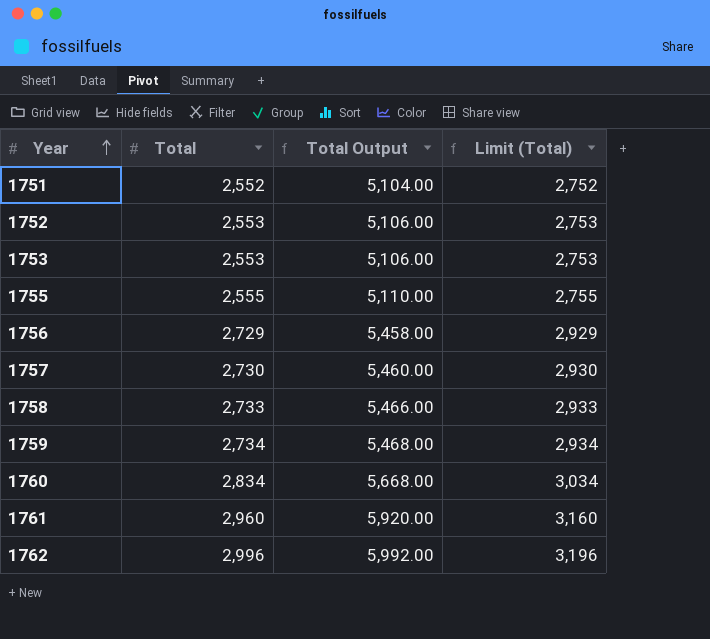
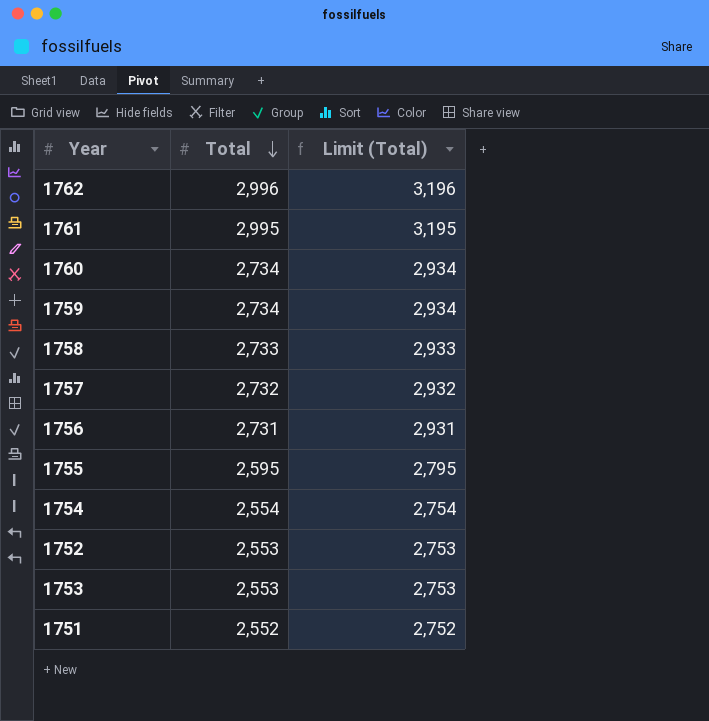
row order: Year ascending -> Total descending
column Total Output | formula: [Total] * 2 -> none
1761 | Total: 2,960 -> 2,995
1761 | Limit (Total): 3,160 -> 3,195
1760 | Total: 2,834 -> 2,734
1760 | Limit (Total): 3,034 -> 2,934
1757 | Total: 2,730 -> 2,732
1757 | Limit (Total): 2,930 -> 2,932
1756 | Total: 2,729 -> 2,731
1756 | Limit (Total): 2,929 -> 2,931
1755 | Total: 2,555 -> 2,595
1755 | Limit (Total): 2,755 -> 2,795
row 1754: none -> 2,554 | 2,754

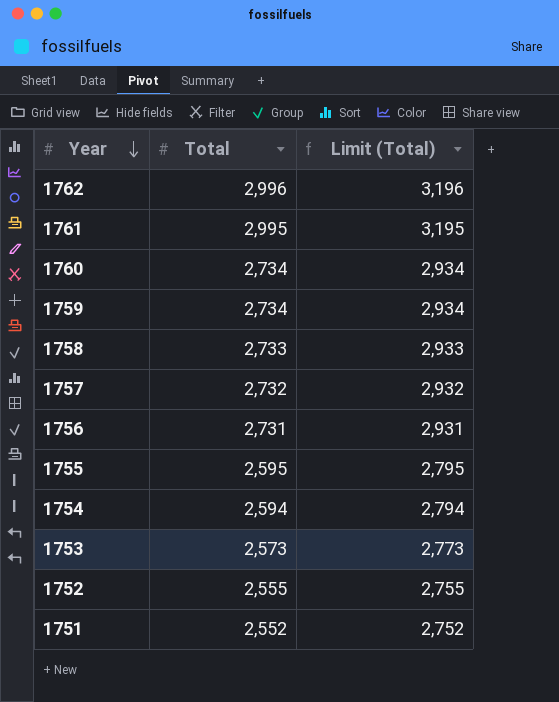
row order: Total descending -> Year descending
1754 | Total: 2,554 -> 2,594
1754 | Limit (Total): 2,754 -> 2,794
1753 | Total: 2,553 -> 2,573
1753 | Limit (Total): 2,753 -> 2,773
1752 | Total: 2,553 -> 2,555
1752 | Limit (Total): 2,753 -> 2,755

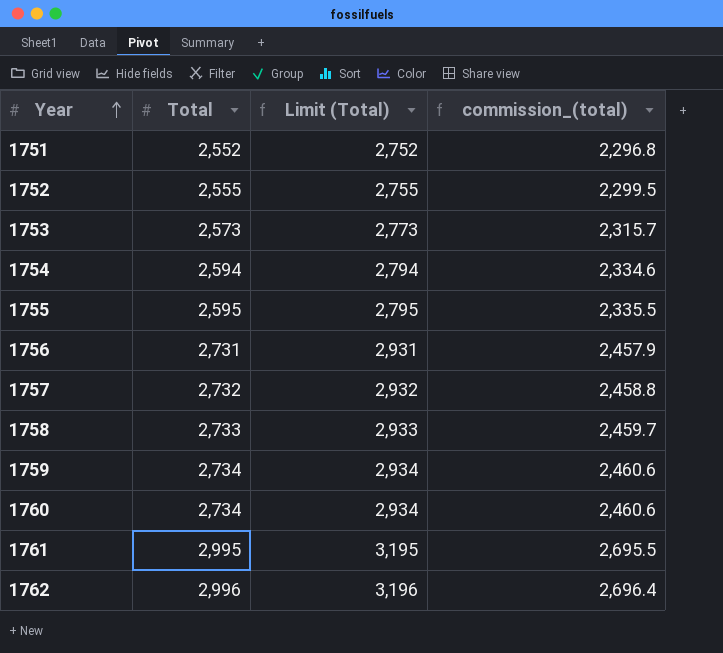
row order: Year descending -> Year ascending
column commission_(total) | formula: none -> [Total] * 0.9

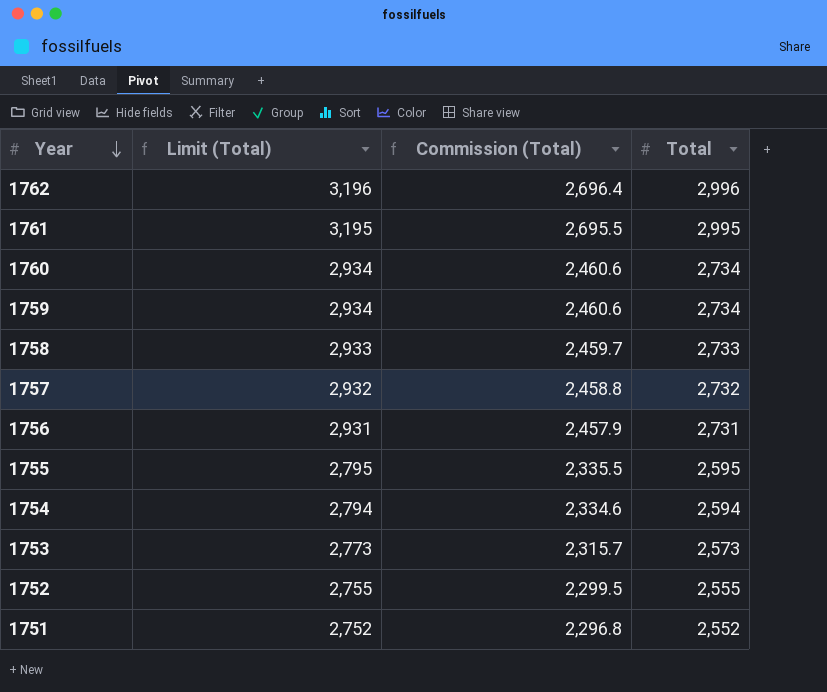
row order: Year ascending -> Year descending
column name: commission_(total) -> Commission (Total)
column Total | position: 2 -> 4

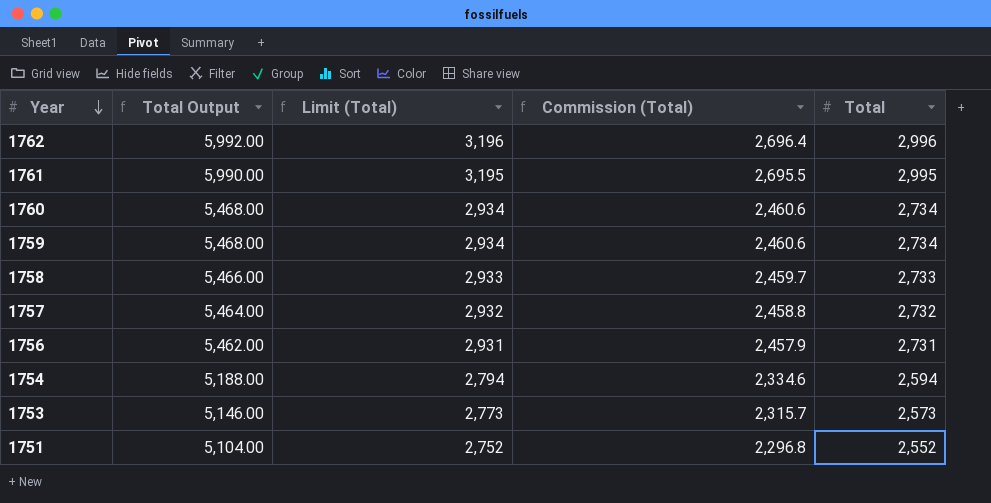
column Total Output | formula: none -> [Total] * 2
row 1755: 2,795 | 2,335.5 | 2,595 -> none
row 1752: 2,755 | 2,299.5 | 2,555 -> none

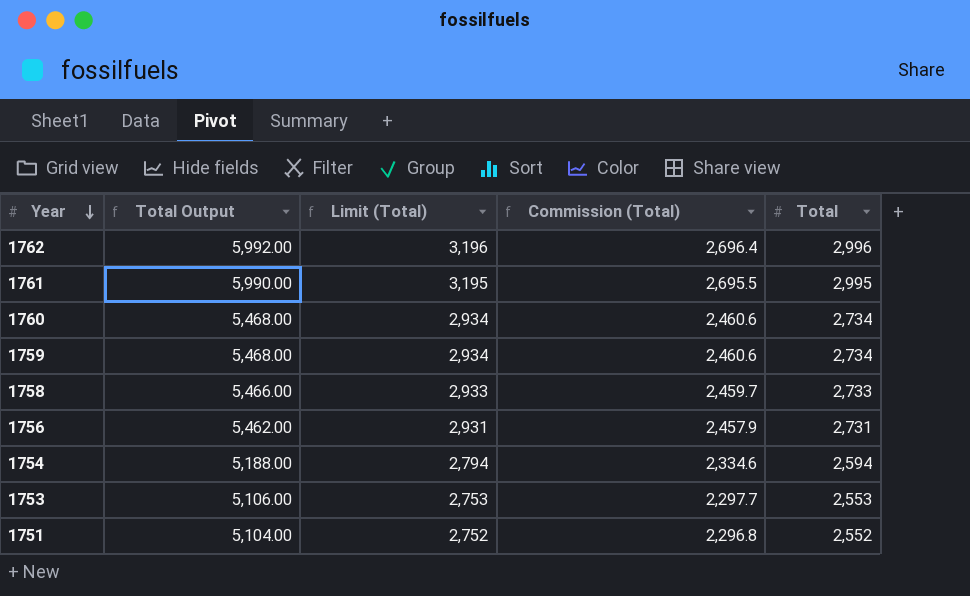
row 1757: 5,464.00 | 2,932 | 2,458.8 | 2,732 -> none
1753 | Total Output: 5,146.00 -> 5,106.00
1753 | Limit (Total): 2,773 -> 2,753
1753 | Commission (Total): 2,315.7 -> 2,297.7
1753 | Total: 2,573 -> 2,553

